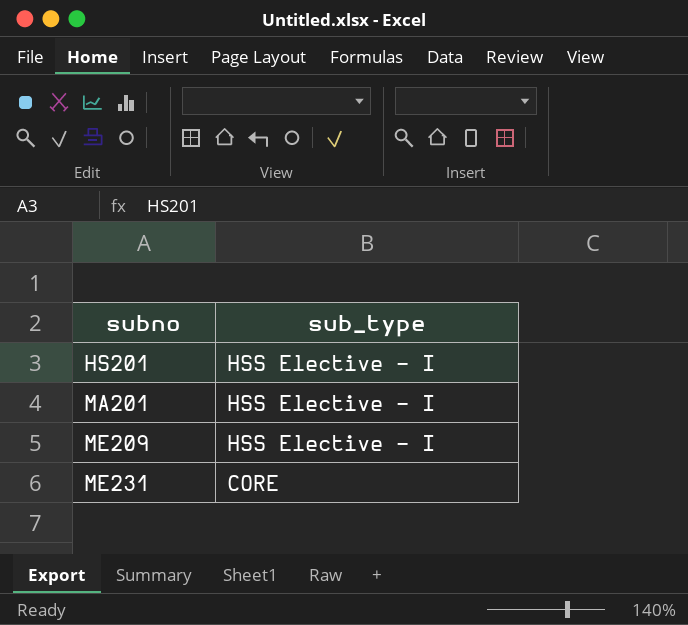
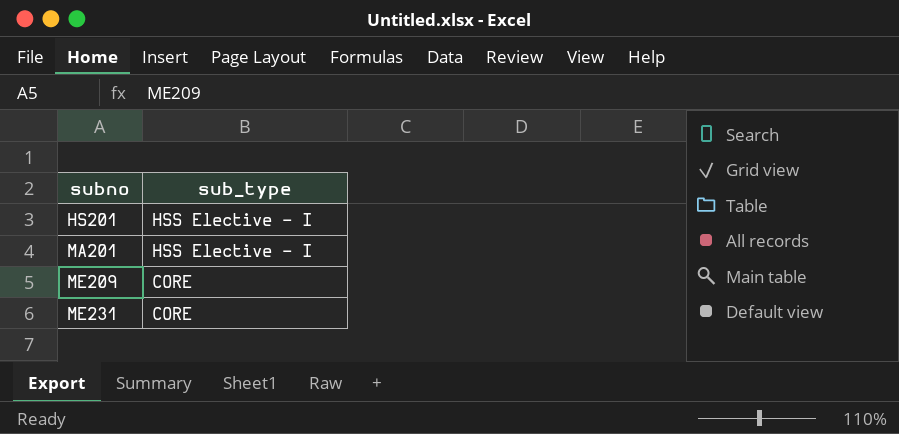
ME209 | sub_type: HSS Elective - I -> CORE

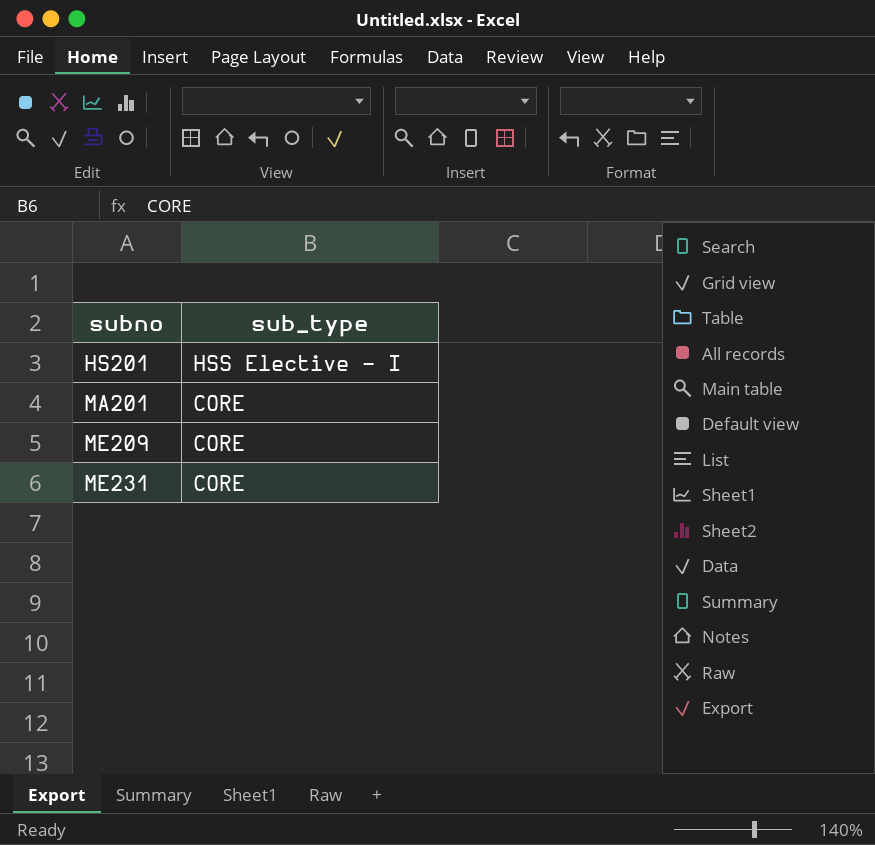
MA201 | sub_type: HSS Elective - I -> CORE

